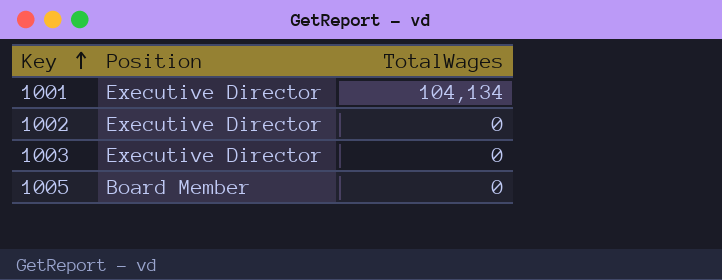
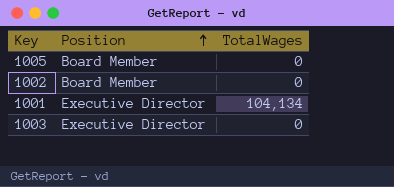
row order: Key ascending -> Position ascending
1002 | Position: Executive Director -> Board Member

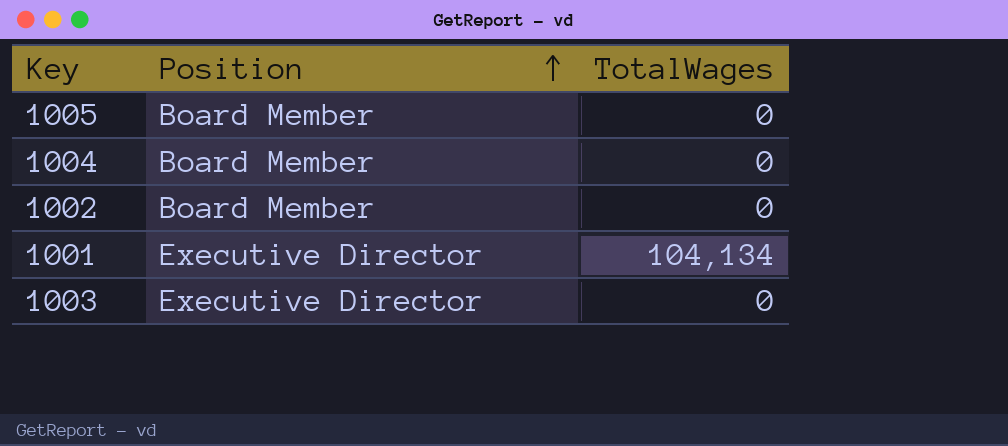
row 1004: none -> Board Member | 0

